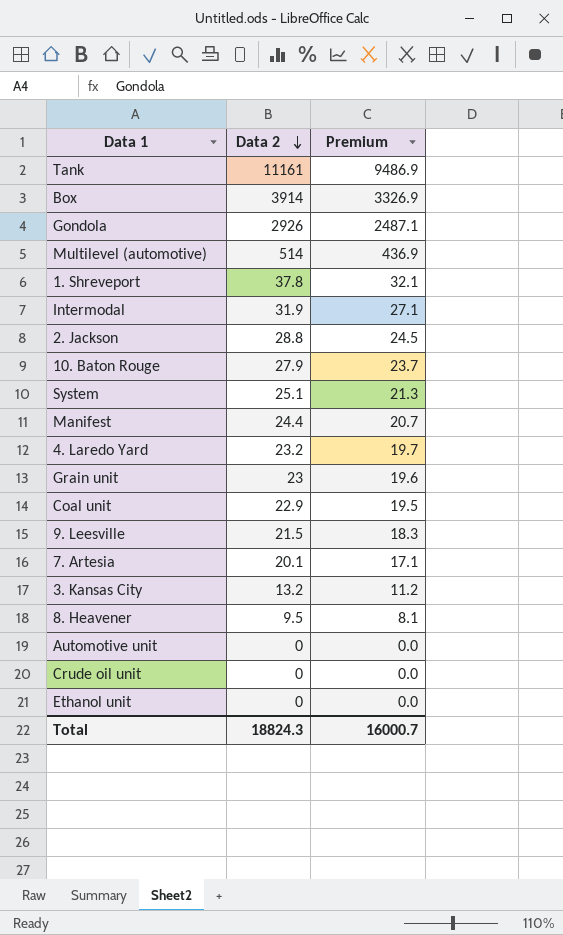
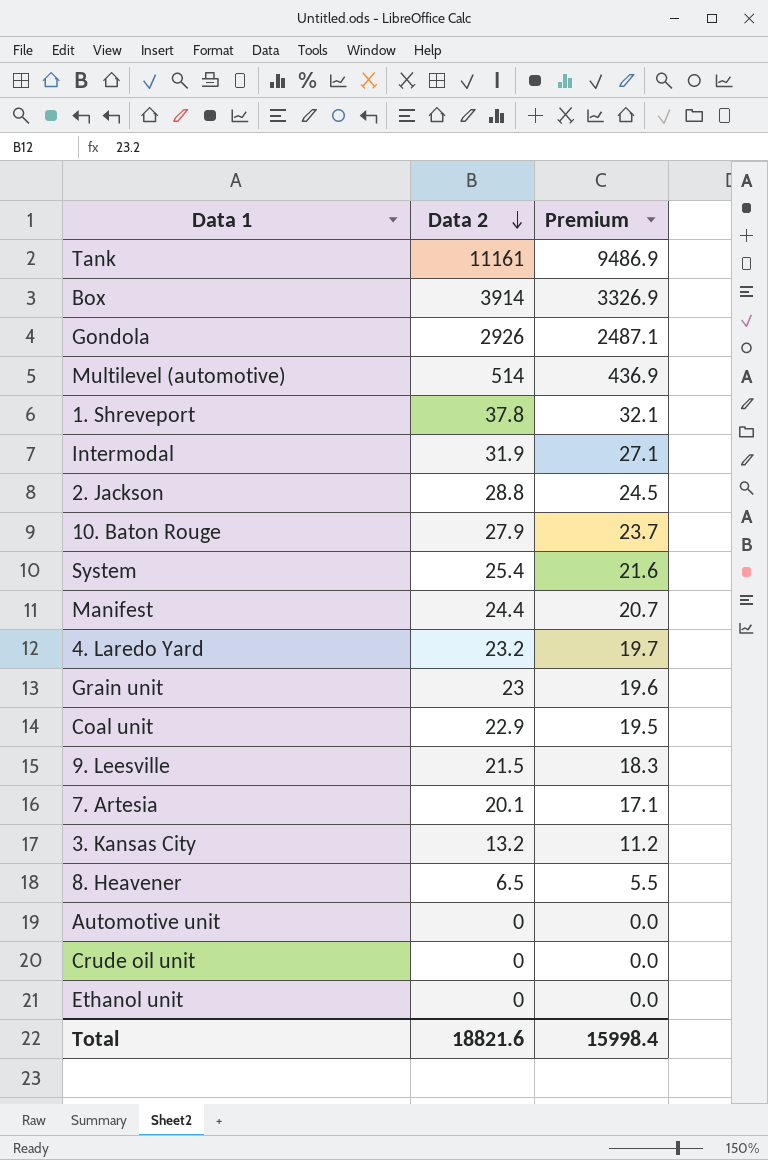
System | Data 2: 25.1 -> 25.4
System | Premium: 21.3 -> 21.6
8. Heavener | Data 2: 9.5 -> 6.5
8. Heavener | Premium: 8.1 -> 5.5
Total | Data 2: 18824.3 -> 18821.6
Total | Premium: 16000.7 -> 15998.4

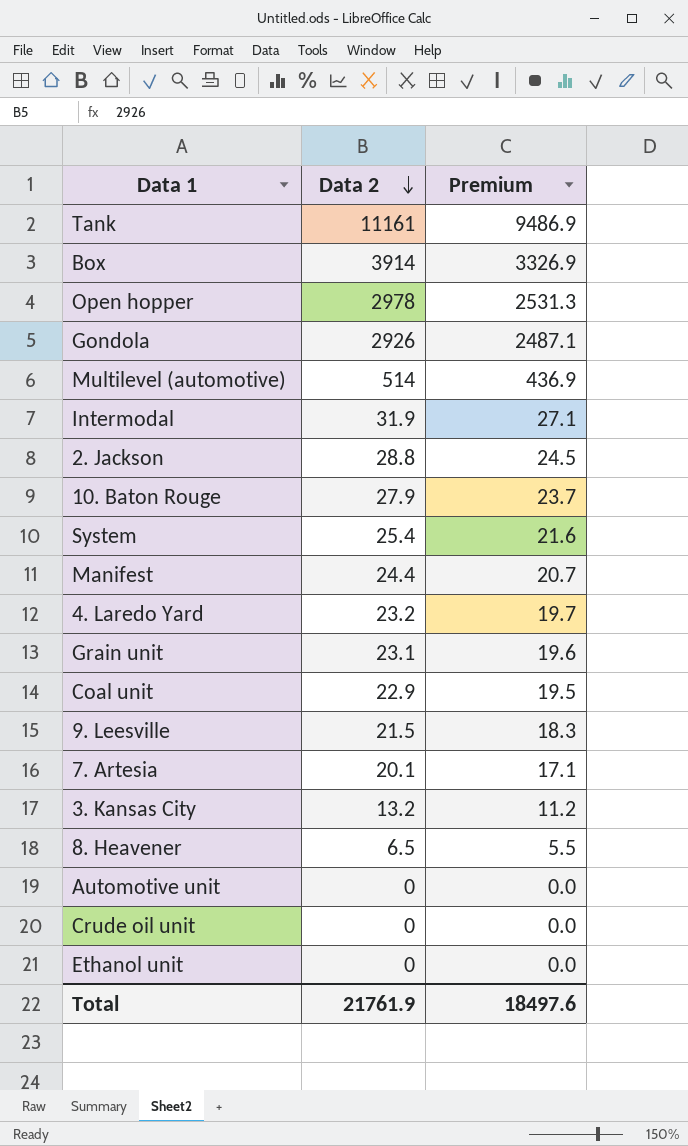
row 1. Shreveport: 37.8 | 32.1 -> none
row Open hopper: none -> 2978 | 2531.3
Grain unit | Data 2: 23 -> 23.1
Total | Data 2: 18821.6 -> 21761.9
Total | Premium: 15998.4 -> 18497.6

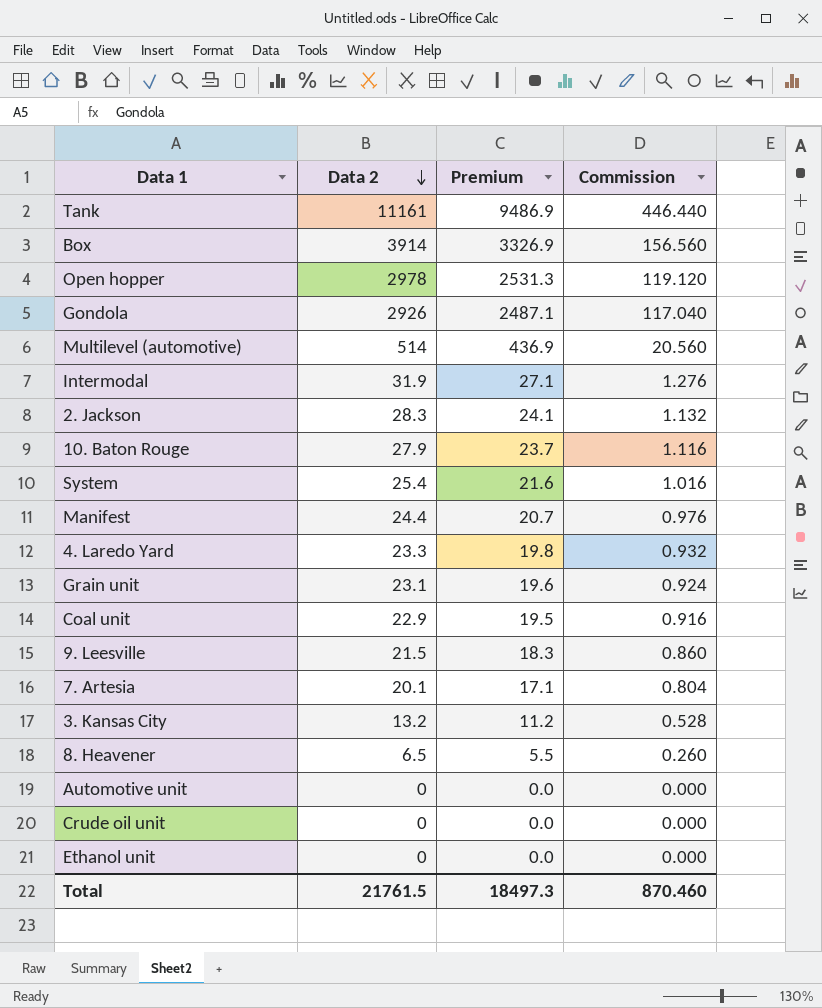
column Commission | formula: none -> [Data 2] * 0.04
2. Jackson | Data 2: 28.8 -> 28.3
2. Jackson | Premium: 24.5 -> 24.1
4. Laredo Yard | Data 2: 23.2 -> 23.3
4. Laredo Yard | Premium: 19.7 -> 19.8
Total | Data 2: 21761.9 -> 21761.5
Total | Premium: 18497.6 -> 18497.3

